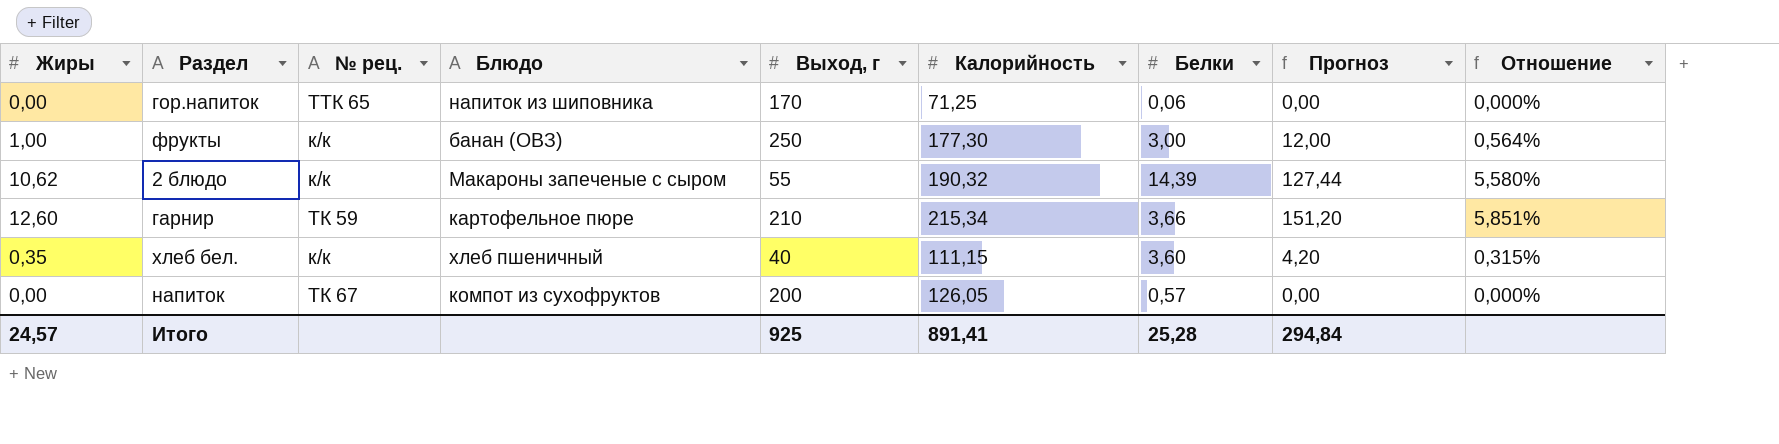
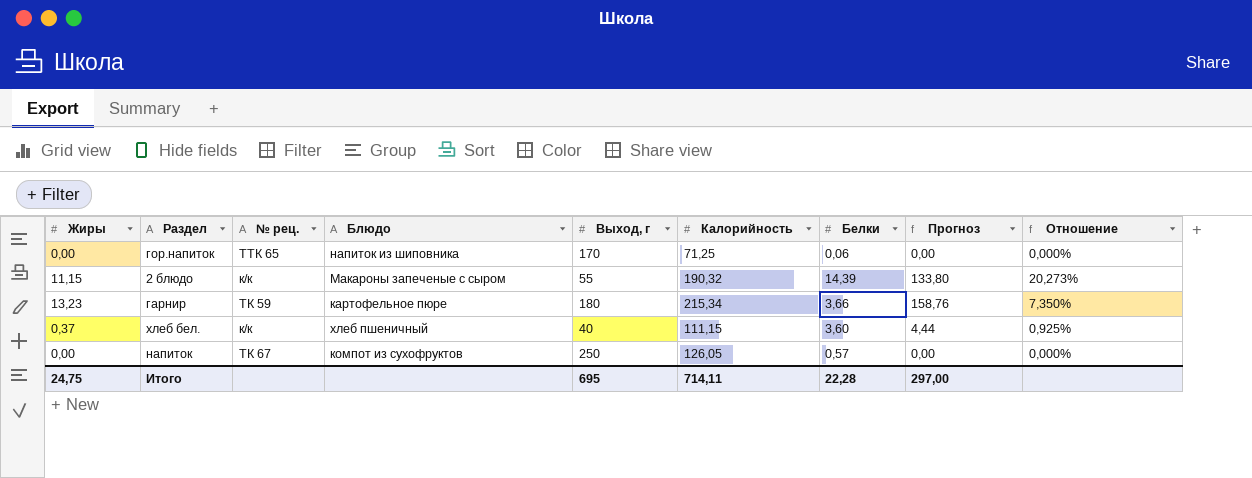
column Отношение | formula: [Жиры] / [Калорийность] -> [Жиры] / [Выход, г]
row фрукты: 1,00 | к/к | банан (ОВЗ) | 250 | 177,30 | 3,00 | 12,00 | 0,564% -> none
2 блюдо | Жиры: 10,62 -> 11,15
2 блюдо | Прогноз: 127,44 -> 133,80
гарнир | Жиры: 12,60 -> 13,23
гарнир | Выход, г: 210 -> 180
гарнир | Прогноз: 151,20 -> 158,76
хлеб бел. | Жиры: 0,35 -> 0,37
хлеб бел. | Прогноз: 4,20 -> 4,44
напиток | Выход, г: 200 -> 250
Итого | Жиры: 24,57 -> 24,75
Итого | Выход, г: 925 -> 695
Итого | Калорийность: 891,41 -> 714,11
Итого | Белки: 25,28 -> 22,28
Итого | Прогноз: 294,84 -> 297,00

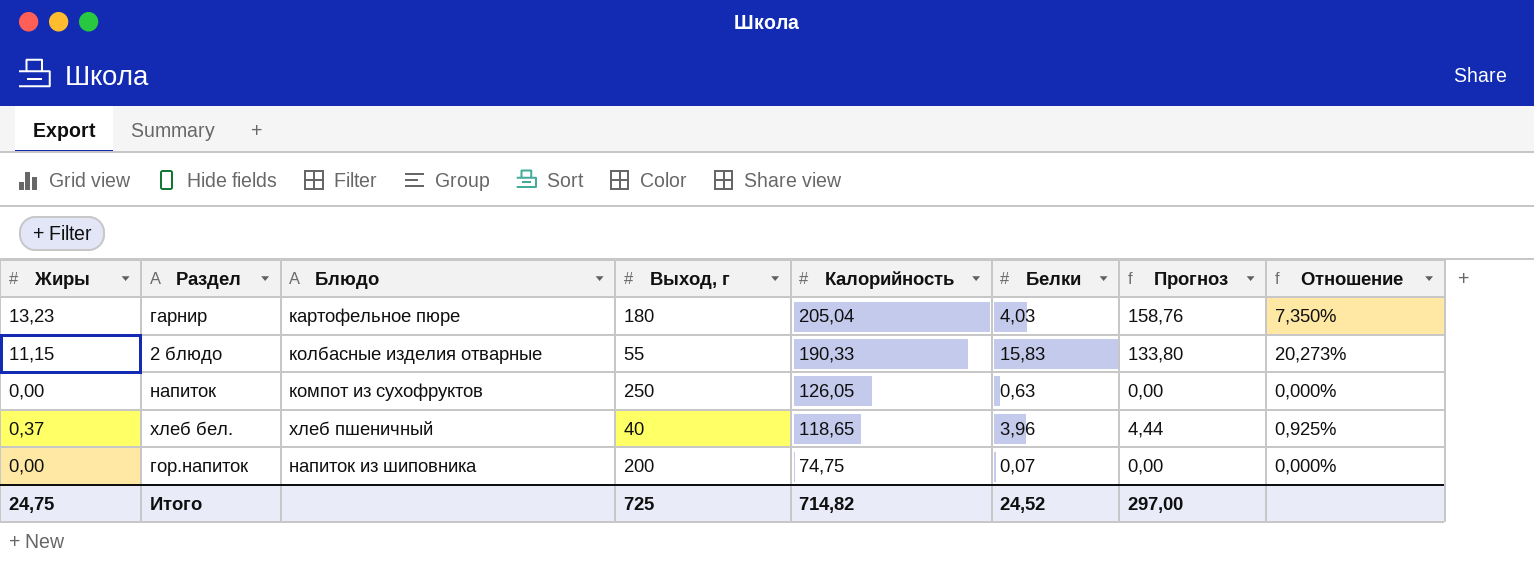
row order: none -> Калорийность descending
column № рец. | position: 3 -> none
гарнир | Калорийность: 215,34 -> 205,04
гарнир | Белки: 3,66 -> 4,03
2 блюдо | Блюдо: Макароны запеченые с сыром -> колбасные изделия отварные
2 блюдо | Калорийность: 190,32 -> 190,33
2 блюдо | Белки: 14,39 -> 15,83
напиток | Белки: 0,57 -> 0,63
хлеб бел. | Калорийность: 111,15 -> 118,65
хлеб бел. | Белки: 3,60 -> 3,96
гор.напиток | Выход, г: 170 -> 200
гор.напиток | Калорийность: 71,25 -> 74,75
гор.напиток | Белки: 0,06 -> 0,07
Итого | Выход, г: 695 -> 725
Итого | Калорийность: 714,11 -> 714,82
Итого | Белки: 22,28 -> 24,52

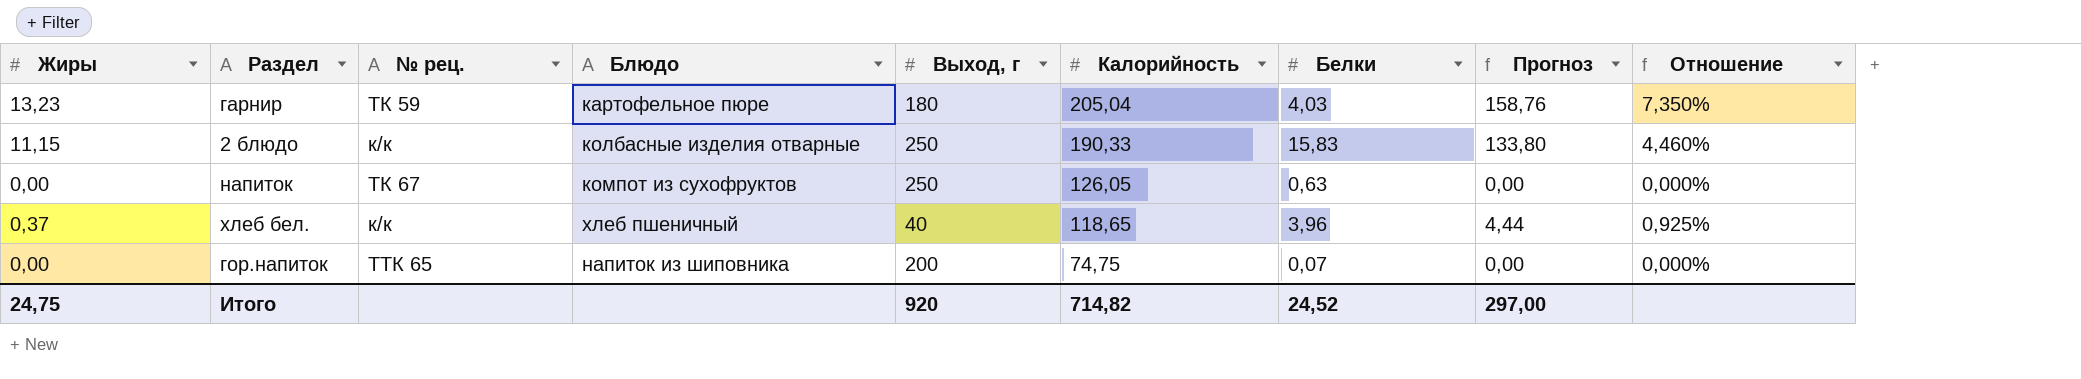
column № рец. | position: none -> 3
2 блюдо | Выход, г: 55 -> 250
2 блюдо | Отношение: 20,273% -> 4,460%
Итого | Выход, г: 725 -> 920

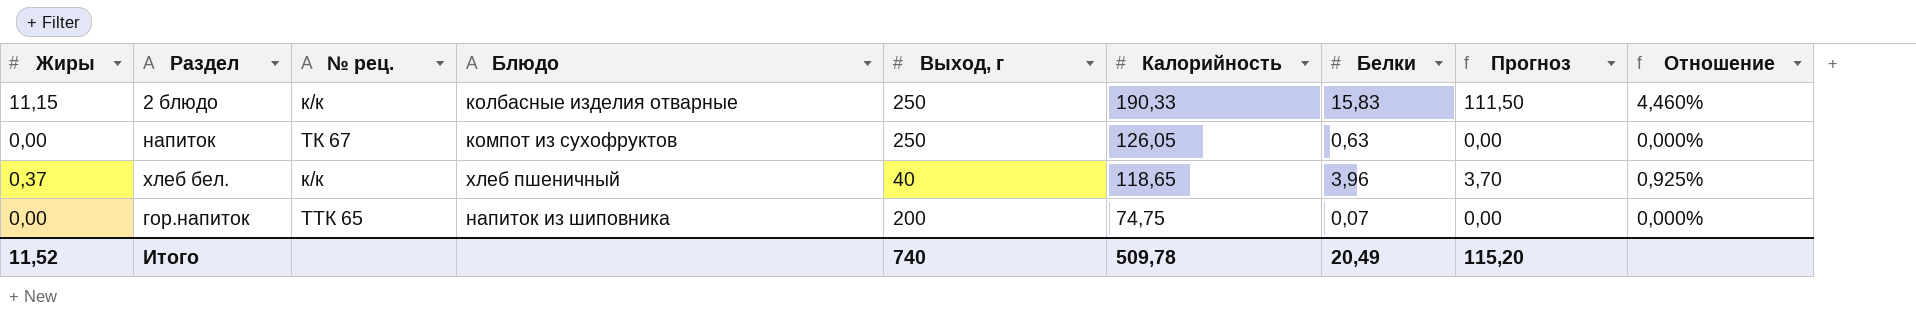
column Прогноз | formula: [Жиры] * 12 -> [Жиры] * 10
row гарнир: 13,23 | ТК 59 | картофельное пюре | 180 | 205,04 | 4,03 | 158,76 | 7,350% -> none
Итого | Жиры: 24,75 -> 11,52
Итого | Выход, г: 920 -> 740
Итого | Калорийность: 714,82 -> 509,78
Итого | Белки: 24,52 -> 20,49
Итого | Прогноз: 297,00 -> 115,20

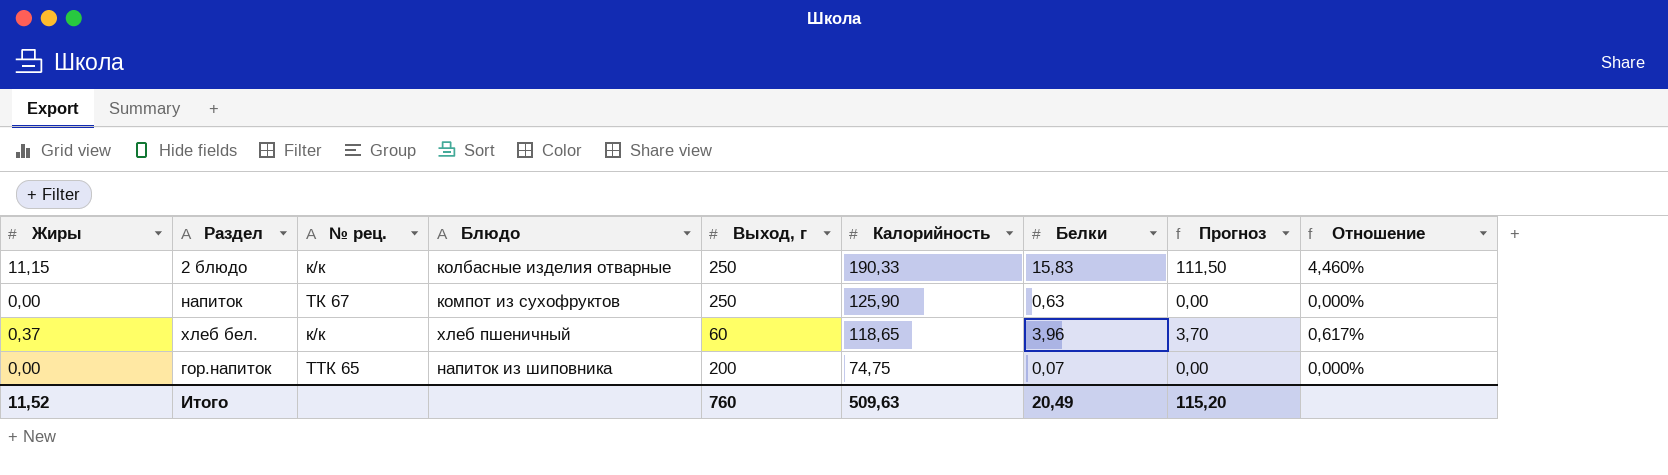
напиток | Калорийность: 126,05 -> 125,90
хлеб бел. | Выход, г: 40 -> 60
хлеб бел. | Отношение: 0,925% -> 0,617%
Итого | Выход, г: 740 -> 760
Итого | Калорийность: 509,78 -> 509,63

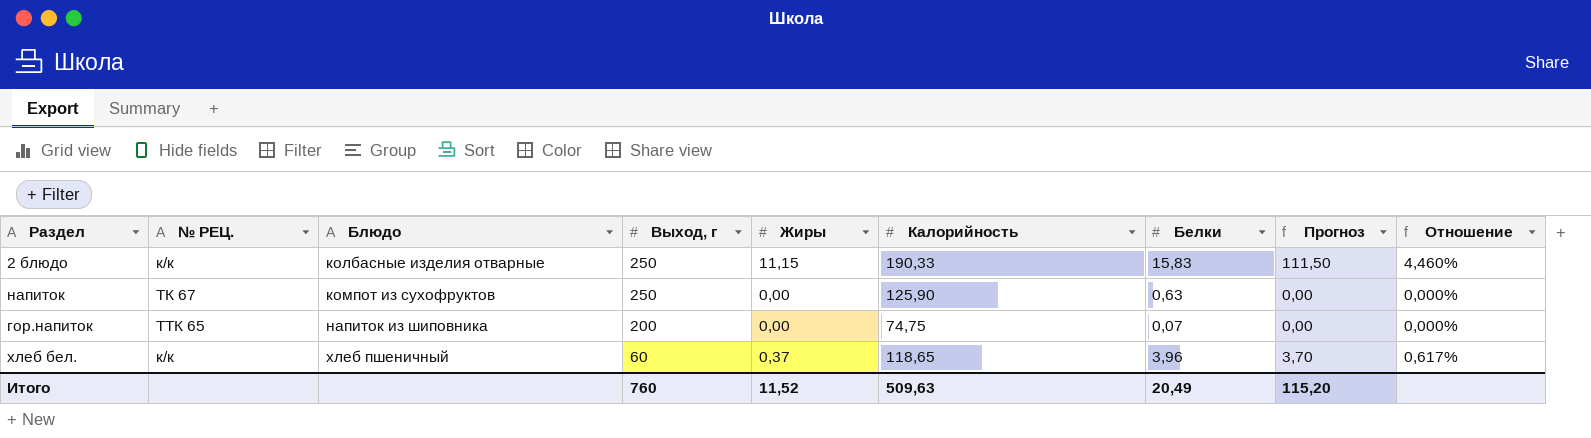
row order: Калорийность descending -> Блюдо ascending
column name: № рец. -> № РЕЦ.
column Жиры | position: 1 -> 5

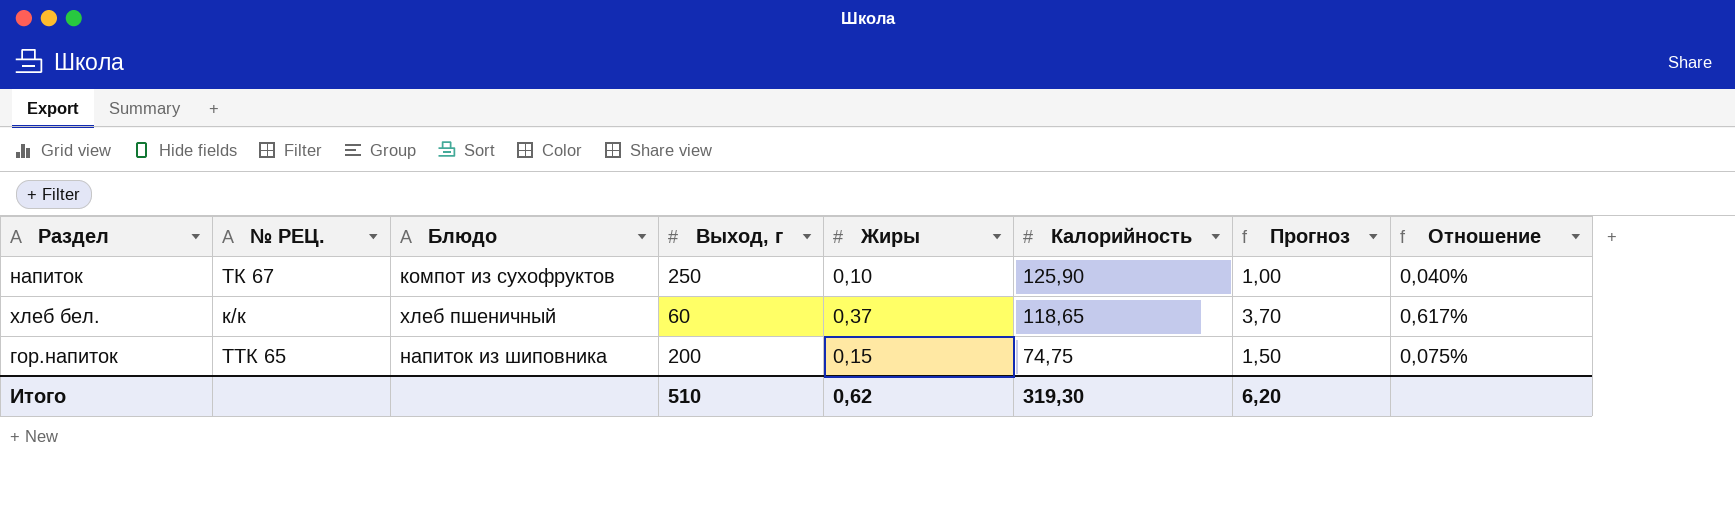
row order: Блюдо ascending -> Калорийность descending
column Белки | position: 7 -> none
row 2 блюдо: к/к | колбасные изделия отварные | 250 | 11,15 | 190,33 | 15,83 | 111,50 | 4,460% -> none
напиток | Жиры: 0,00 -> 0,10
напиток | Прогноз: 0,00 -> 1,00
напиток | Отношение: 0,000% -> 0,040%
гор.напиток | Жиры: 0,00 -> 0,15
гор.напиток | Прогноз: 0,00 -> 1,50
гор.напиток | Отношение: 0,000% -> 0,075%
Итого | Выход, г: 760 -> 510
Итого | Жиры: 11,52 -> 0,62
Итого | Калорийность: 509,63 -> 319,30
Итого | Прогноз: 115,20 -> 6,20

